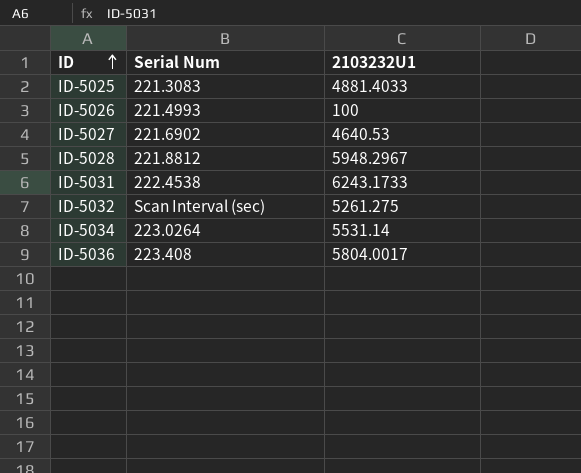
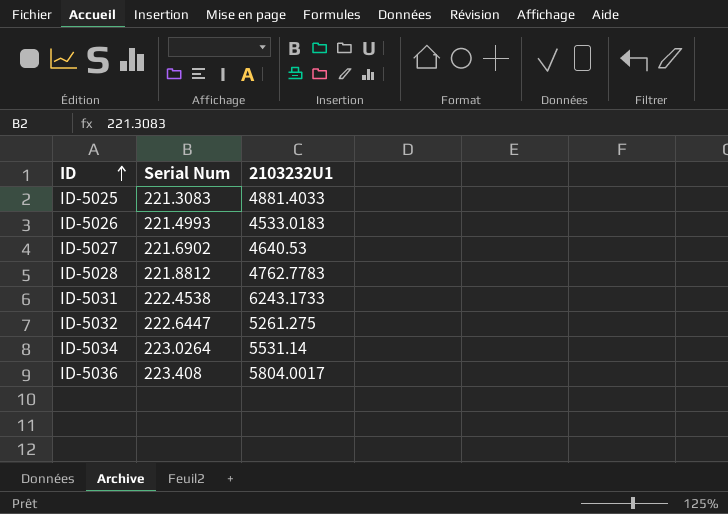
ID-5026 | 2103232U1: 100 -> 4533.0183
ID-5028 | 2103232U1: 5948.2967 -> 4762.7783
ID-5032 | Serial Num: Scan Interval (sec) -> 222.6447

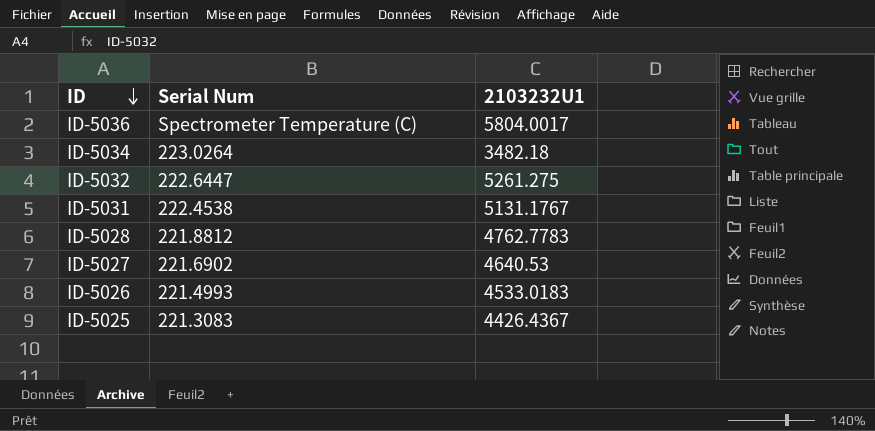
row order: ID ascending -> ID descending
ID-5036 | Serial Num: 223.408 -> Spectrometer Temperature (C)
ID-5034 | 2103232U1: 5531.14 -> 3482.18
ID-5031 | 2103232U1: 6243.1733 -> 5131.1767
ID-5025 | 2103232U1: 4881.4033 -> 4426.4367

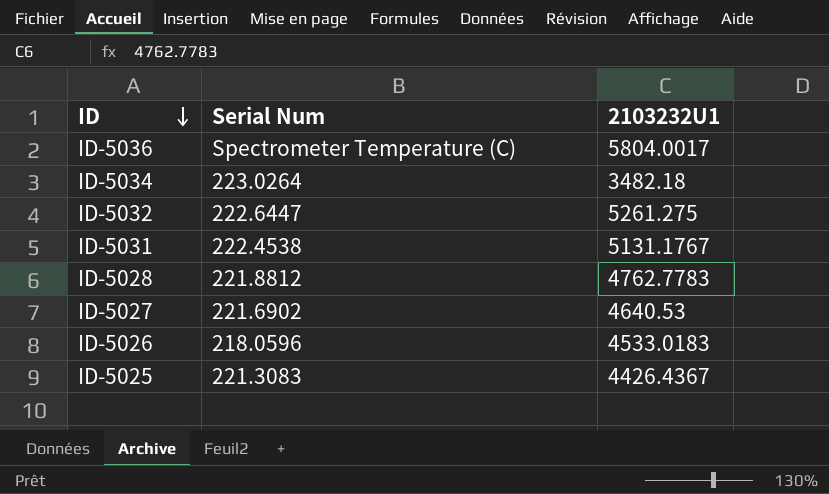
ID-5026 | Serial Num: 221.4993 -> 218.0596

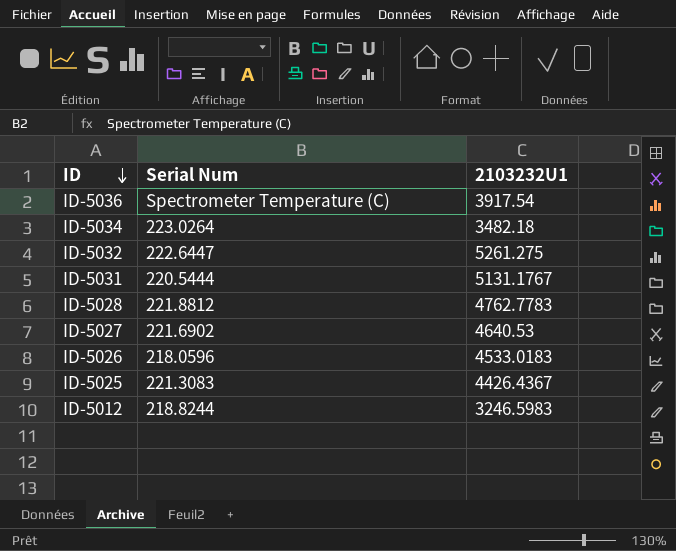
ID-5036 | 2103232U1: 5804.0017 -> 3917.54
ID-5031 | Serial Num: 222.4538 -> 220.5444
row ID-5012: none -> 218.8244 | 3246.5983

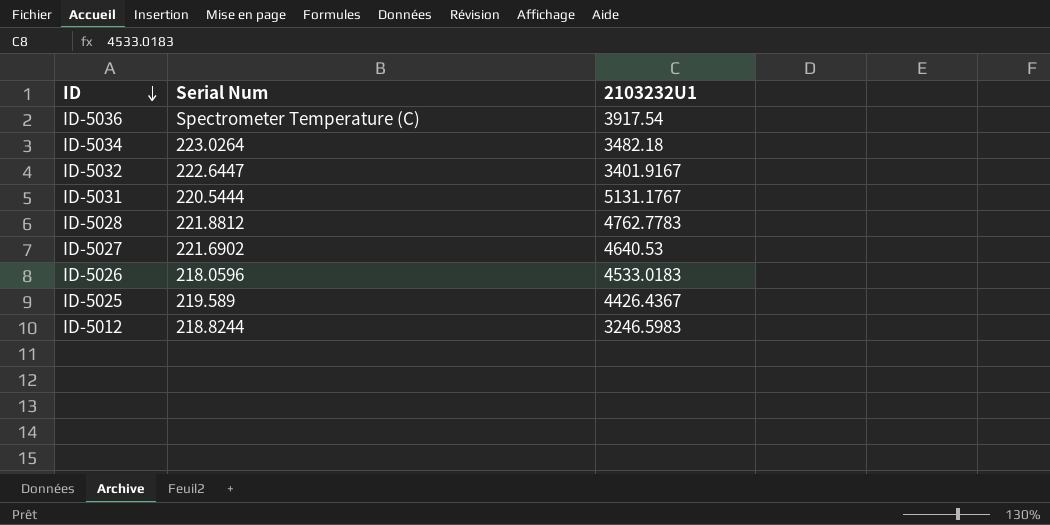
ID-5032 | 2103232U1: 5261.275 -> 3401.9167
ID-5025 | Serial Num: 221.3083 -> 219.589

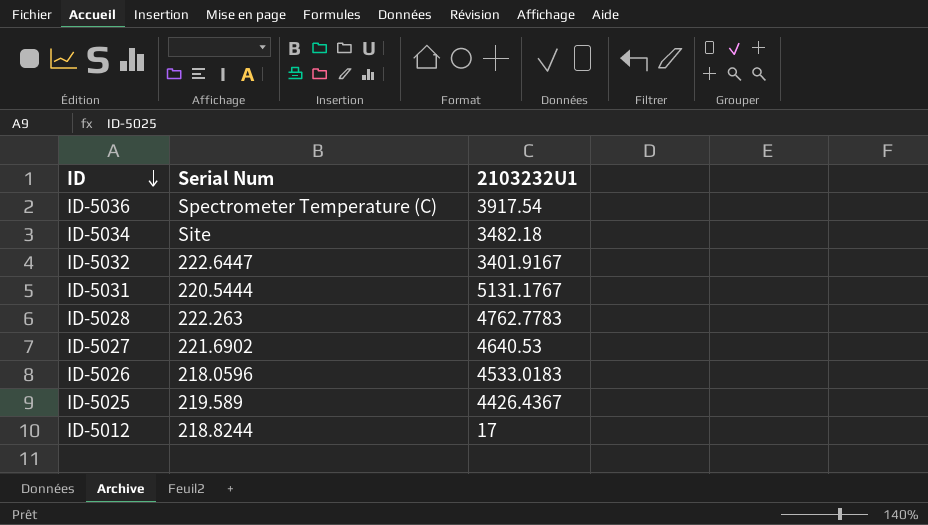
ID-5034 | Serial Num: 223.0264 -> Site
ID-5028 | Serial Num: 221.8812 -> 222.263
ID-5012 | 2103232U1: 3246.5983 -> 17

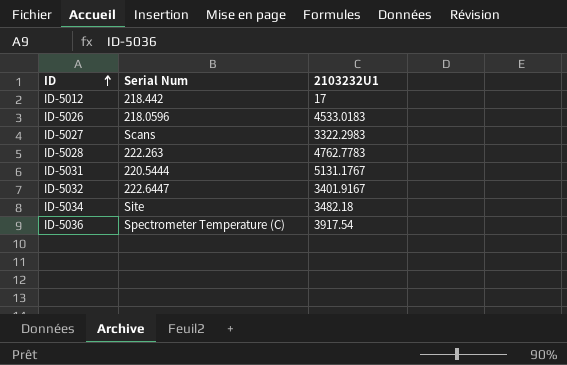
row order: ID descending -> ID ascending
row ID-5025: 219.589 | 4426.4367 -> none
ID-5012 | Serial Num: 218.8244 -> 218.442
ID-5027 | Serial Num: 221.6902 -> Scans
ID-5027 | 2103232U1: 4640.53 -> 3322.2983

